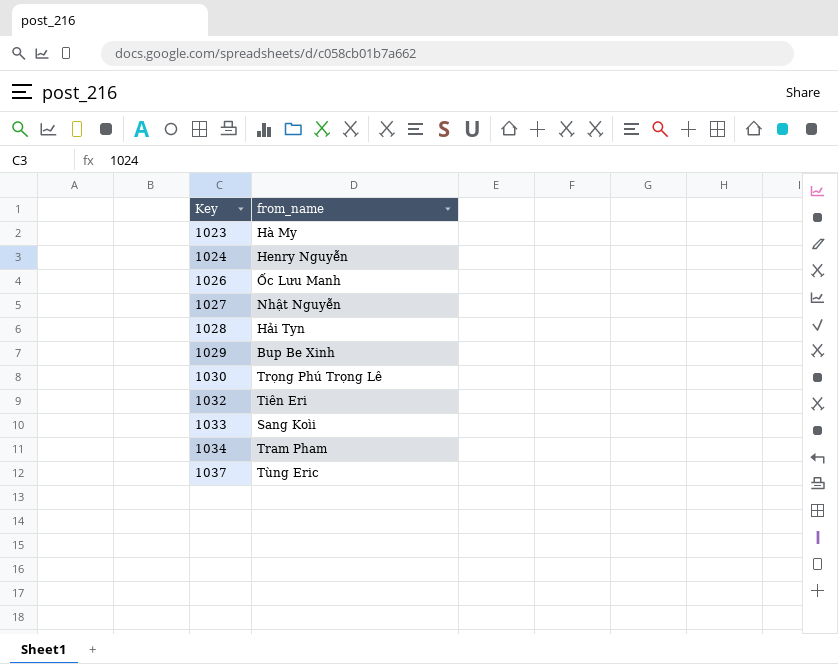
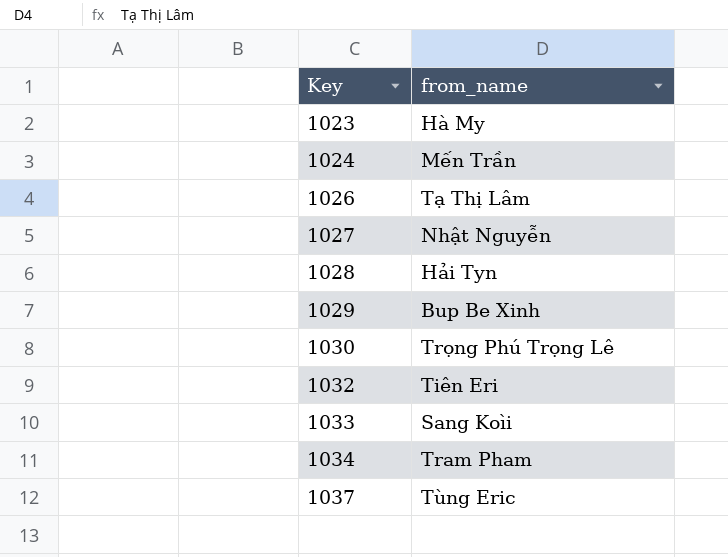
1024 | from_name: Henry Nguyễn -> Mến Trần
1026 | from_name: Ốc Lưu Manh -> Tạ Thị Lâm

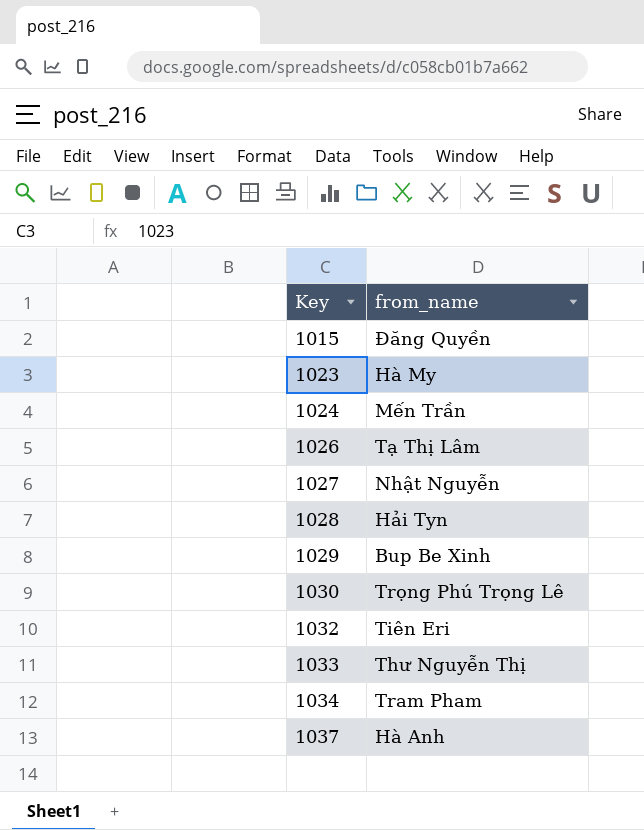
row 1015: none -> Đăng Quyền
1033 | from_name: Sang Koìi -> Thư Nguyễn Thị
1037 | from_name: Tùng Eric -> Hà Anh

